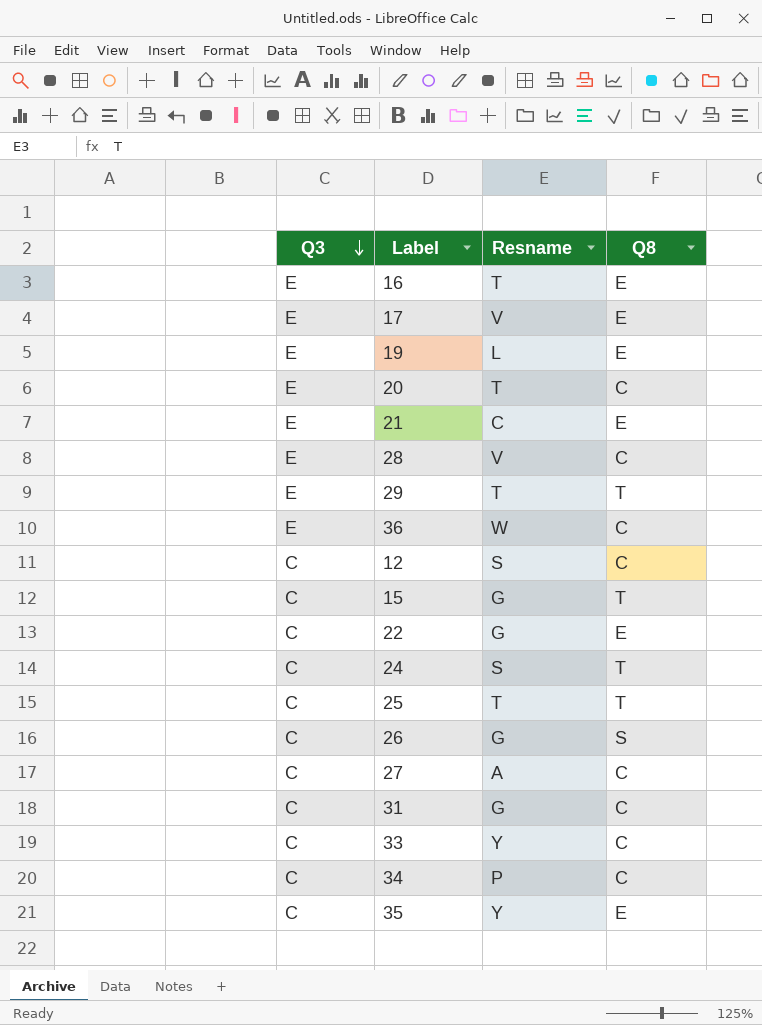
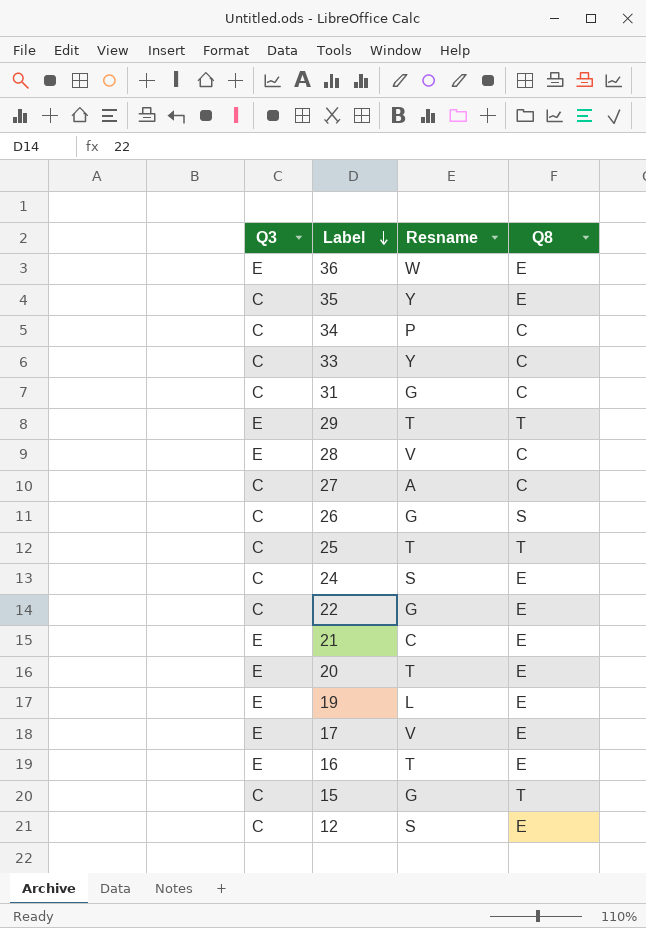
row order: Q3 descending -> Label descending
36 | Q8: C -> E
24 | Q8: T -> E
20 | Q8: C -> E
12 | Q8: C -> E

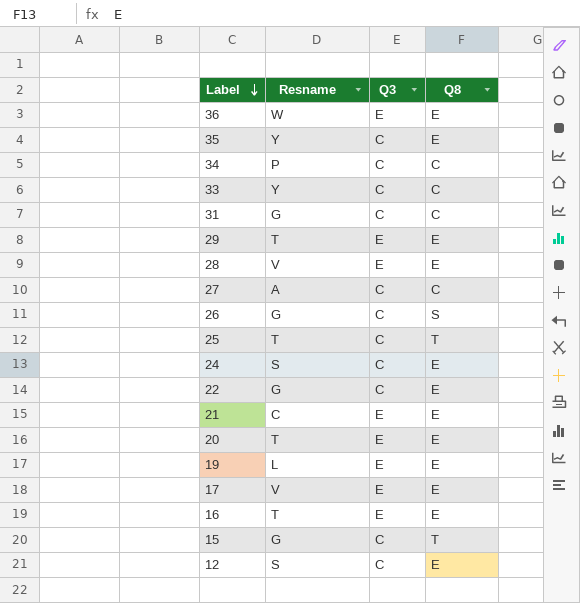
column Q3 | position: 1 -> 3
29 | Q8: T -> E
28 | Q8: C -> E

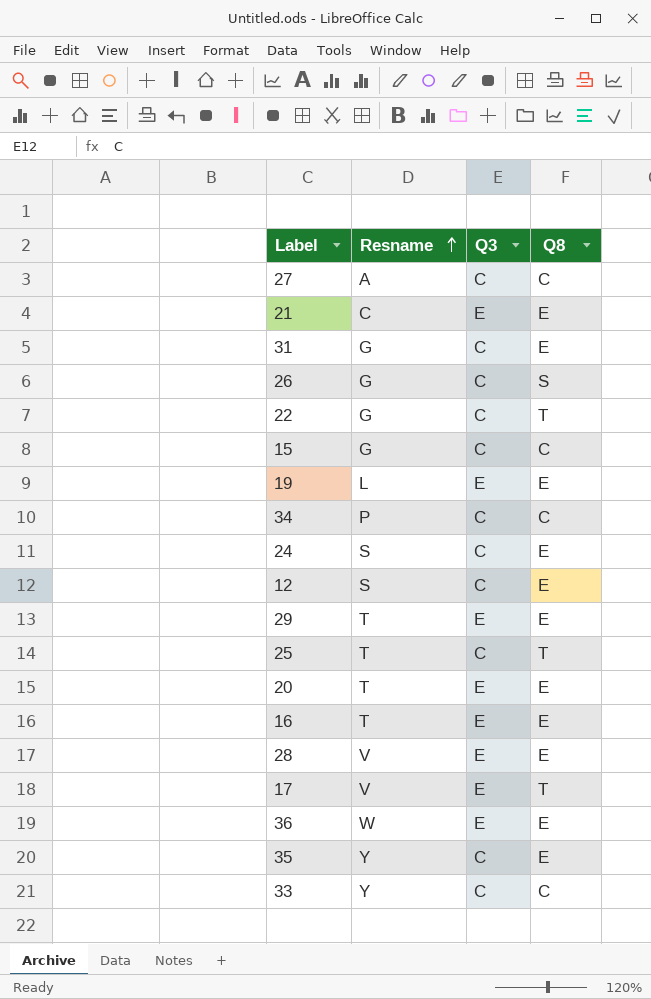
row order: Label descending -> Resname ascending
31 | Q8: C -> E
22 | Q8: E -> T
15 | Q8: T -> C
17 | Q8: E -> T

